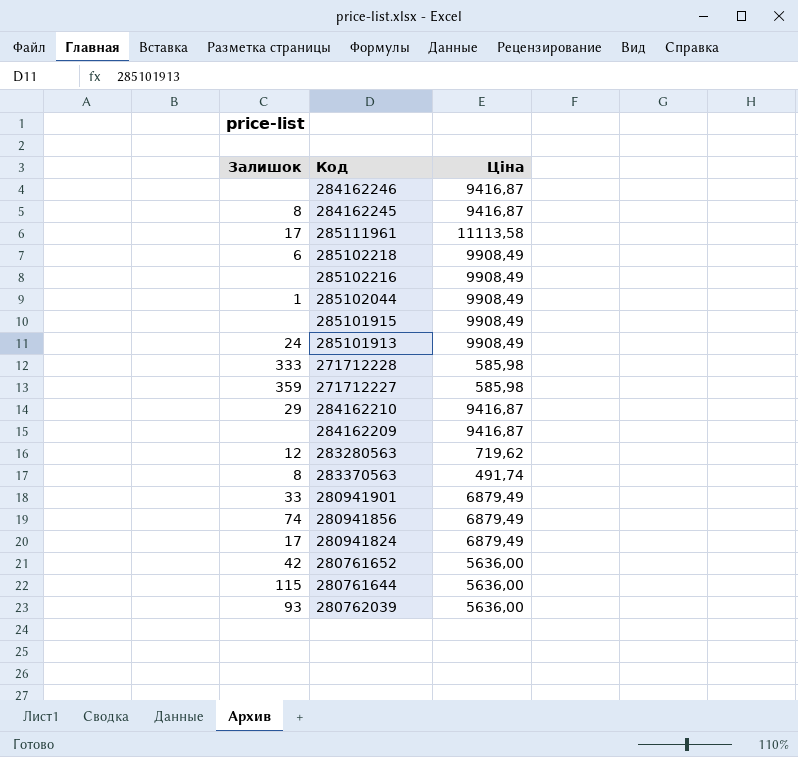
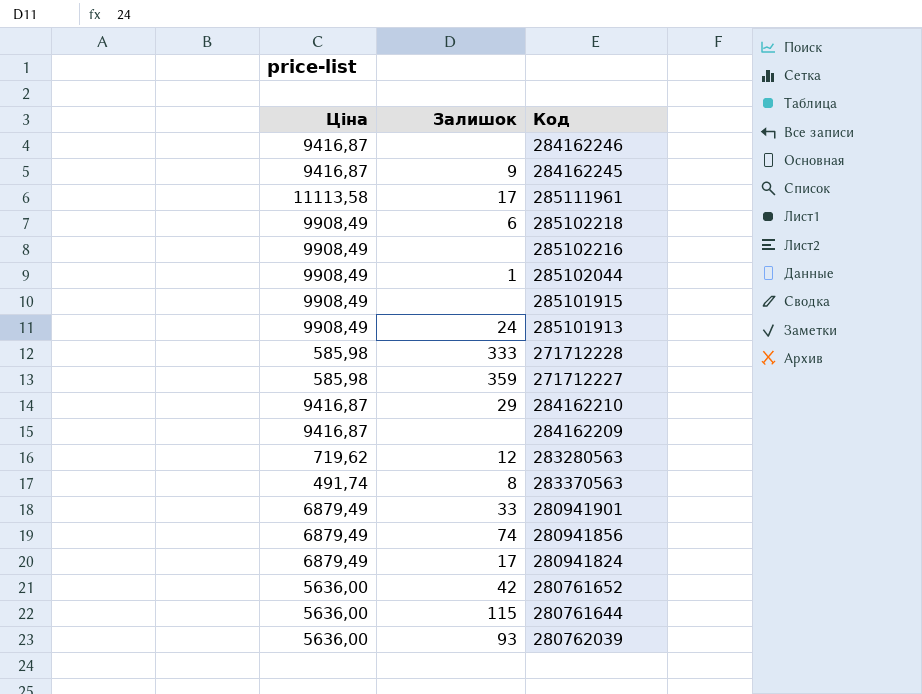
column Ціна | position: 3 -> 1
284162245 | Залишок: 8 -> 9

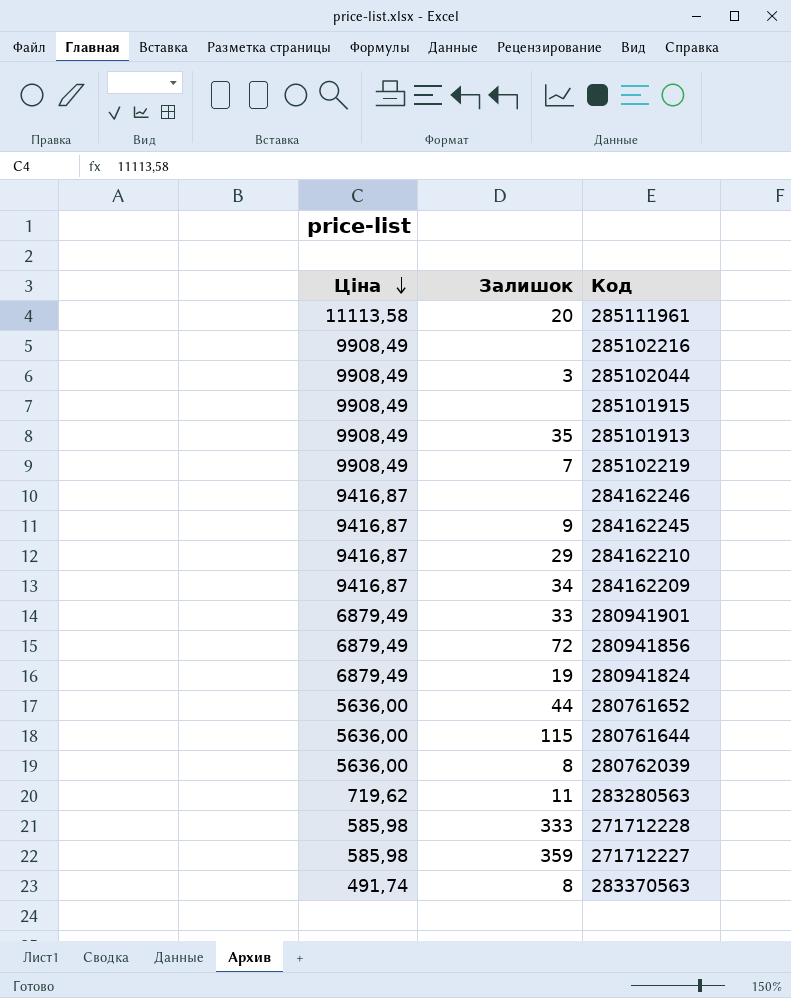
row order: none -> Ціна descending
row 285102218: 9908,49 | 6 -> none
285111961 | Залишок: 17 -> 20
285102044 | Залишок: 1 -> 3
285101913 | Залишок: 24 -> 35
row 285102219: none -> 9908,49 | 7
284162209 | Залишок: none -> 34
280941856 | Залишок: 74 -> 72
280941824 | Залишок: 17 -> 19
280761652 | Залишок: 42 -> 44
280762039 | Залишок: 93 -> 8
283280563 | Залишок: 12 -> 11

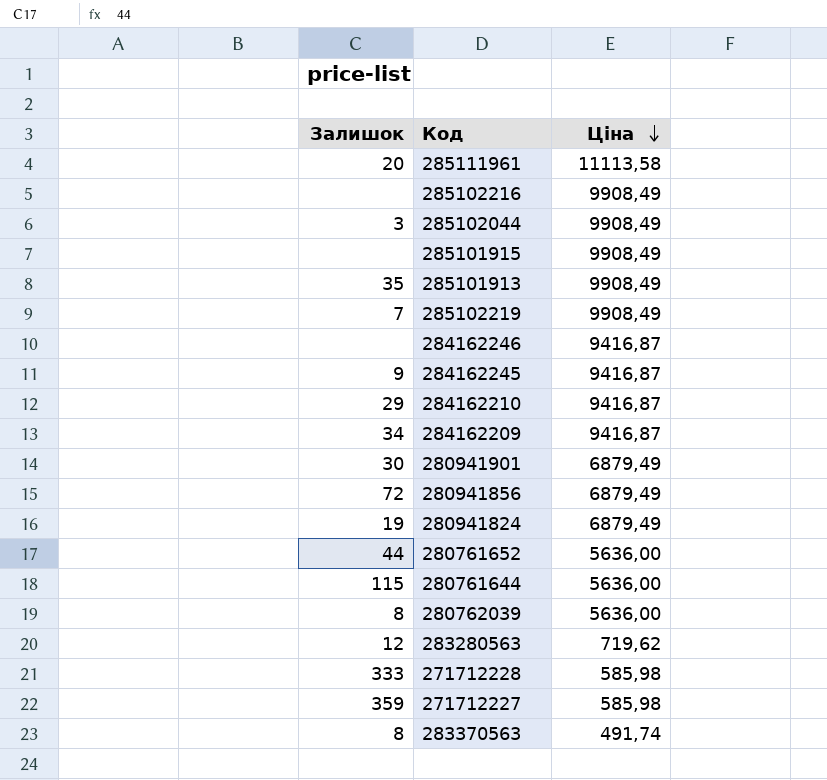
column Ціна | position: 1 -> 3
280941901 | Залишок: 33 -> 30
283280563 | Залишок: 11 -> 12

